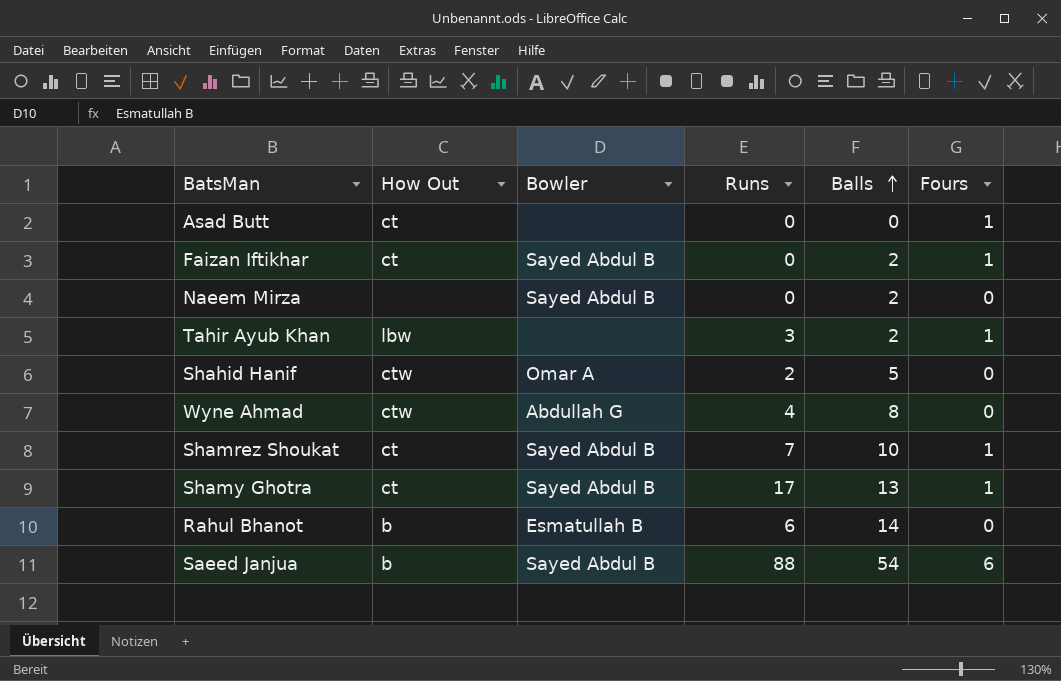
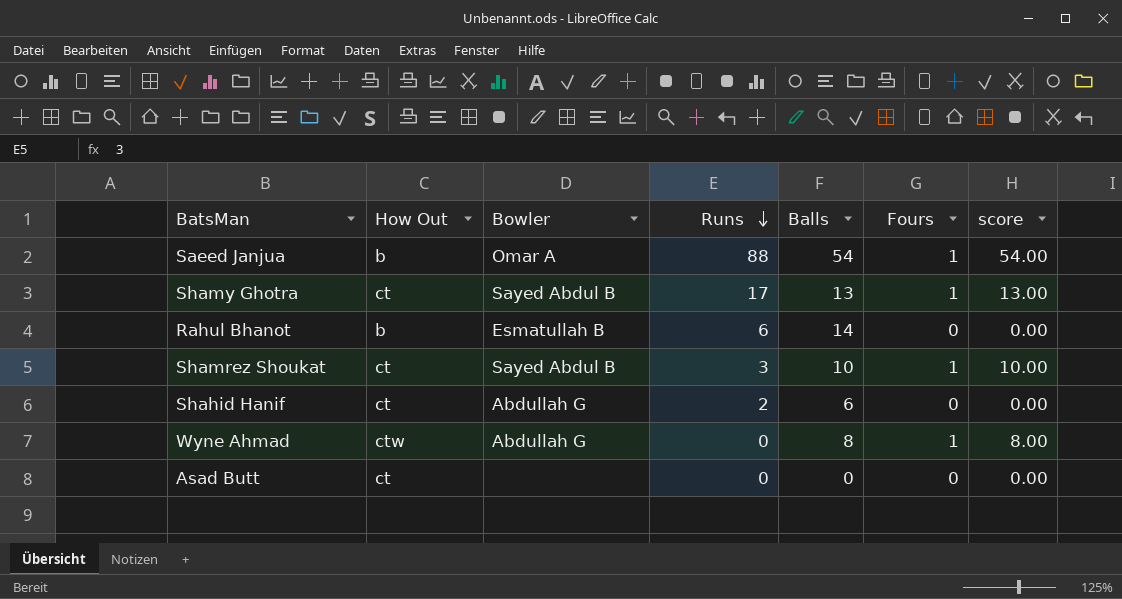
row order: Balls ascending -> Runs descending
column score | formula: none -> [Balls] * [Fours]
row Faizan Iftikhar: ct | Sayed Abdul B | 0 | 2 | 1 -> none
row Naeem Mirza: none | Sayed Abdul B | 0 | 2 | 0 -> none
row Tahir Ayub Khan: lbw | none | 3 | 2 | 1 -> none
Saeed Janjua | Bowler: Sayed Abdul B -> Omar A
Saeed Janjua | Fours: 6 -> 1
Shamrez Shoukat | Runs: 7 -> 3
Shahid Hanif | How Out: ctw -> ct
Shahid Hanif | Bowler: Omar A -> Abdullah G
Shahid Hanif | Balls: 5 -> 6
Wyne Ahmad | Runs: 4 -> 0
Wyne Ahmad | Fours: 0 -> 1
Asad Butt | Fours: 1 -> 0

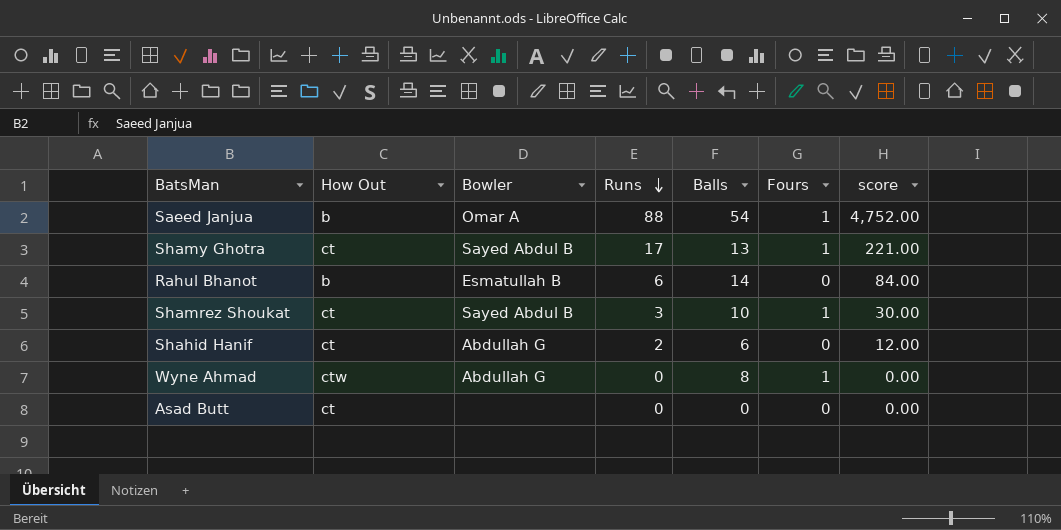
column score | formula: [Balls] * [Fours] -> [Runs] * [Balls]

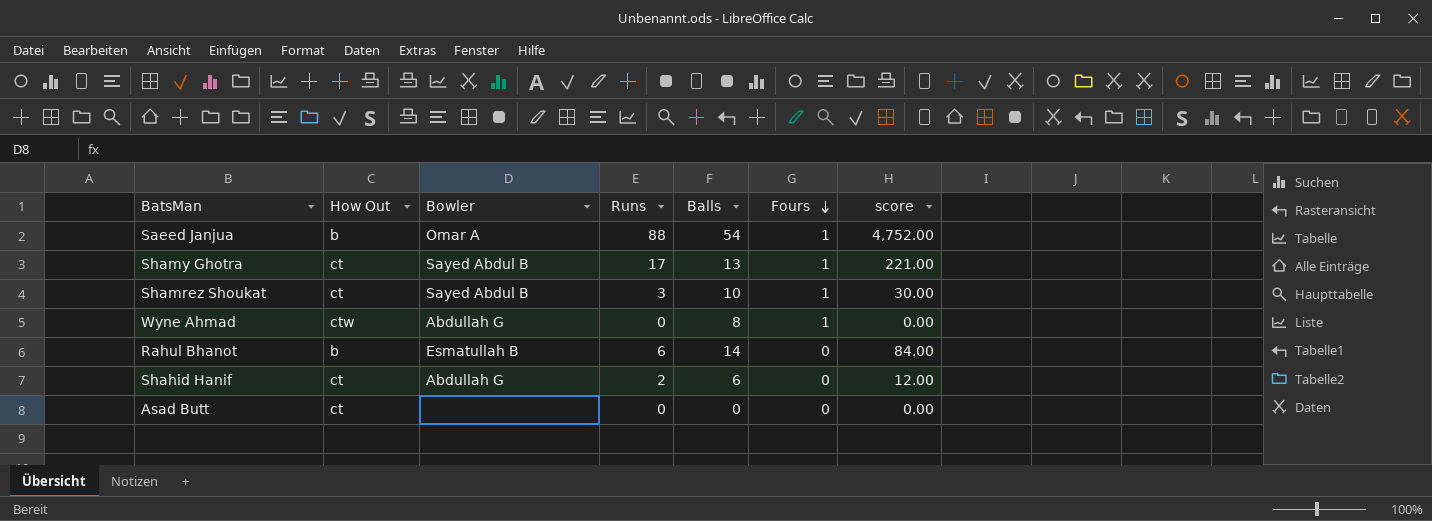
row order: Runs descending -> Fours descending

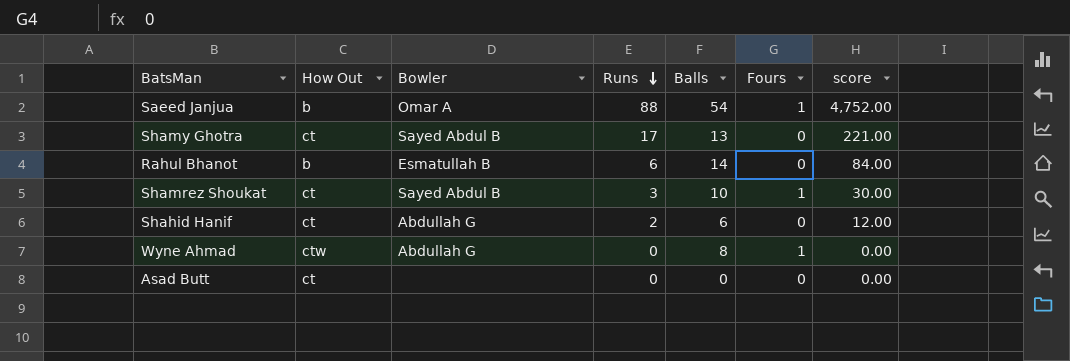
row order: Fours descending -> Runs descending
Shamy Ghotra | Fours: 1 -> 0

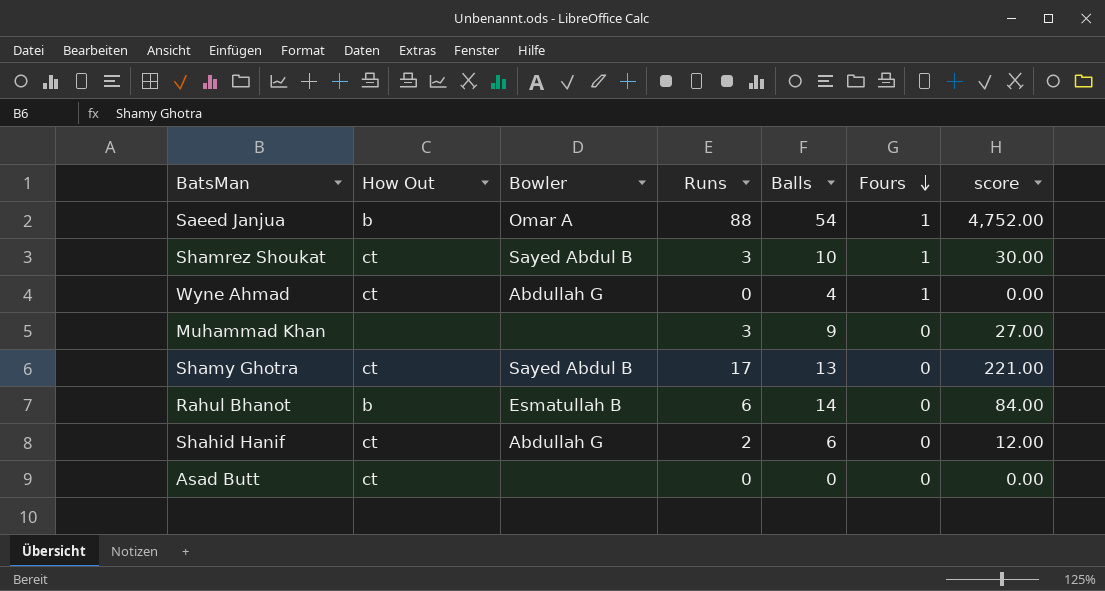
row order: Runs descending -> Fours descending
Wyne Ahmad | How Out: ctw -> ct
Wyne Ahmad | Balls: 8 -> 4
row Muhammad Khan: none -> none | none | 3 | 9 | 0 | 27.00

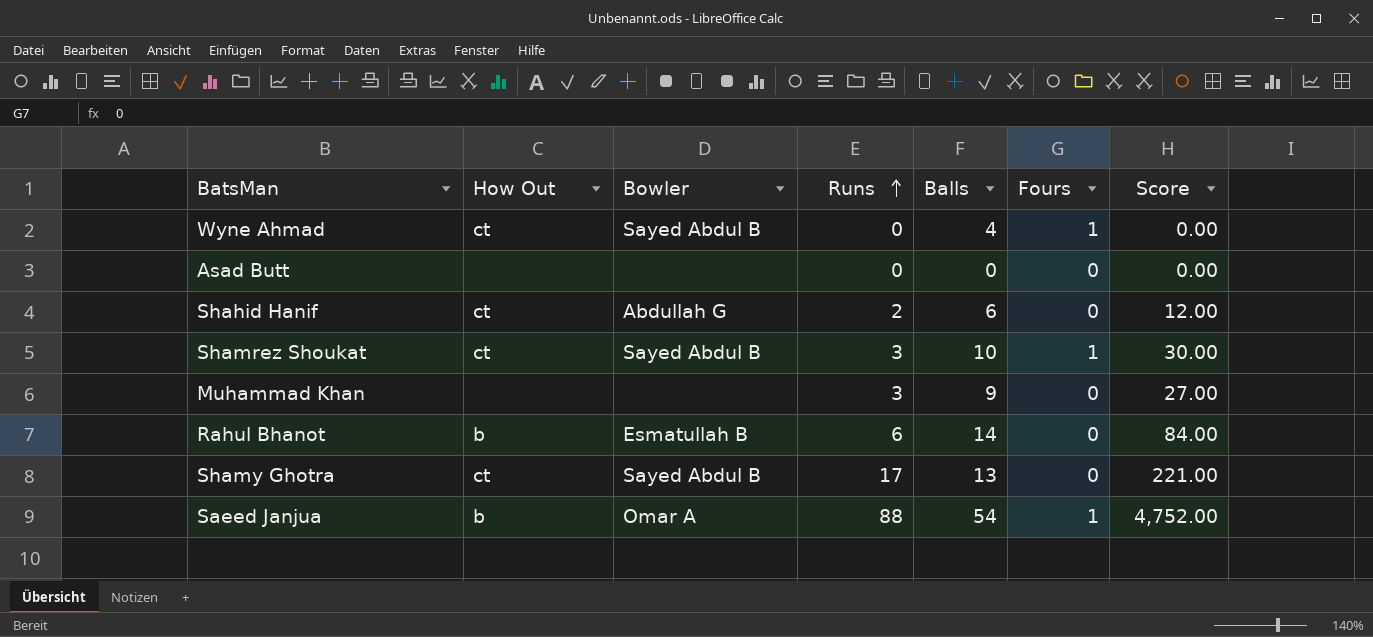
row order: Fours descending -> Runs ascending
column name: score -> Score
Wyne Ahmad | Bowler: Abdullah G -> Sayed Abdul B
Asad Butt | How Out: ct -> none

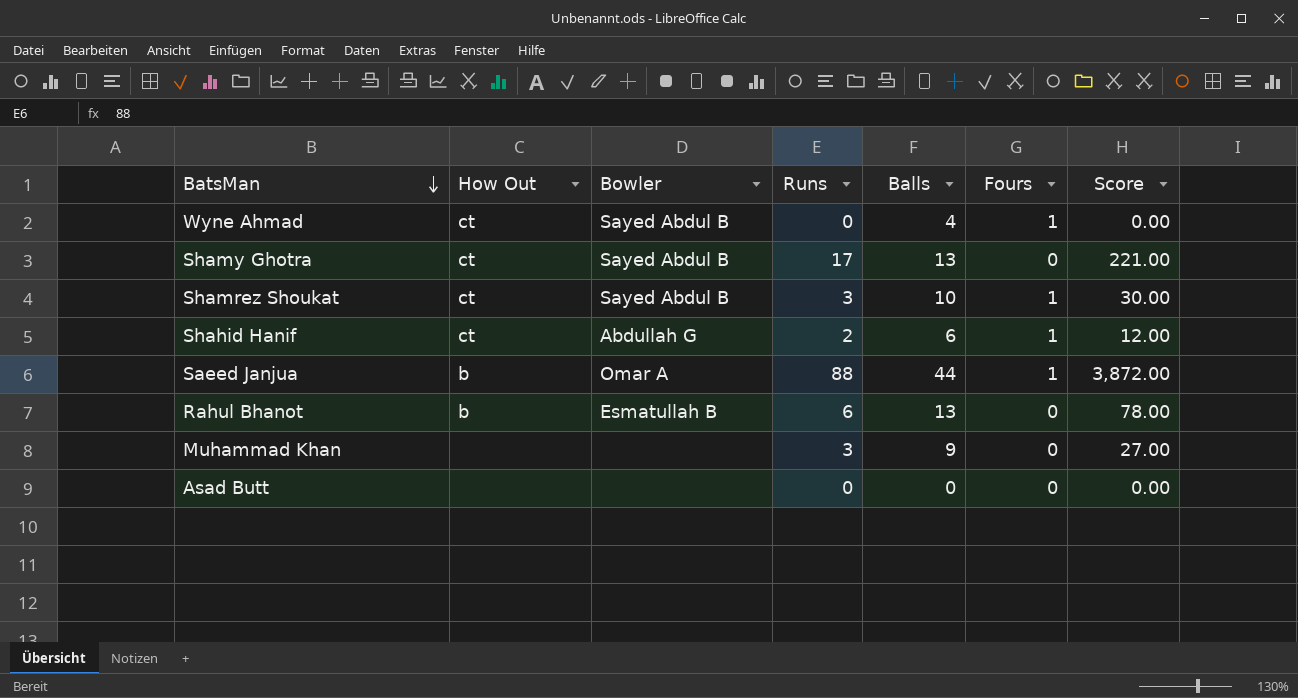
row order: Runs ascending -> BatsMan descending
Shahid Hanif | Fours: 0 -> 1
Saeed Janjua | Balls: 54 -> 44
Saeed Janjua | Score: 4,752.00 -> 3,872.00
Rahul Bhanot | Balls: 14 -> 13
Rahul Bhanot | Score: 84.00 -> 78.00

